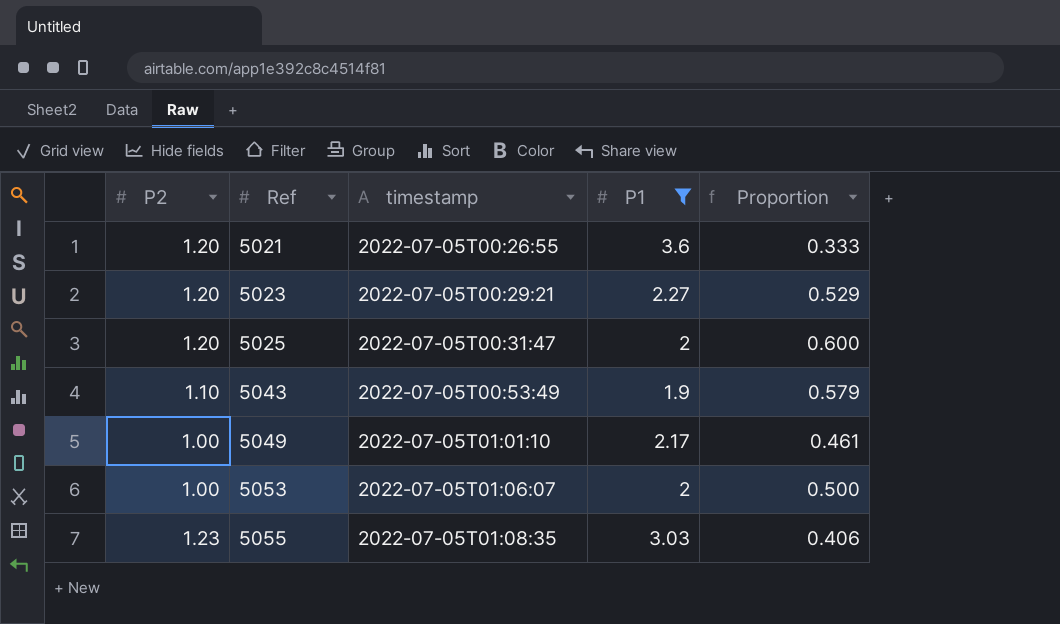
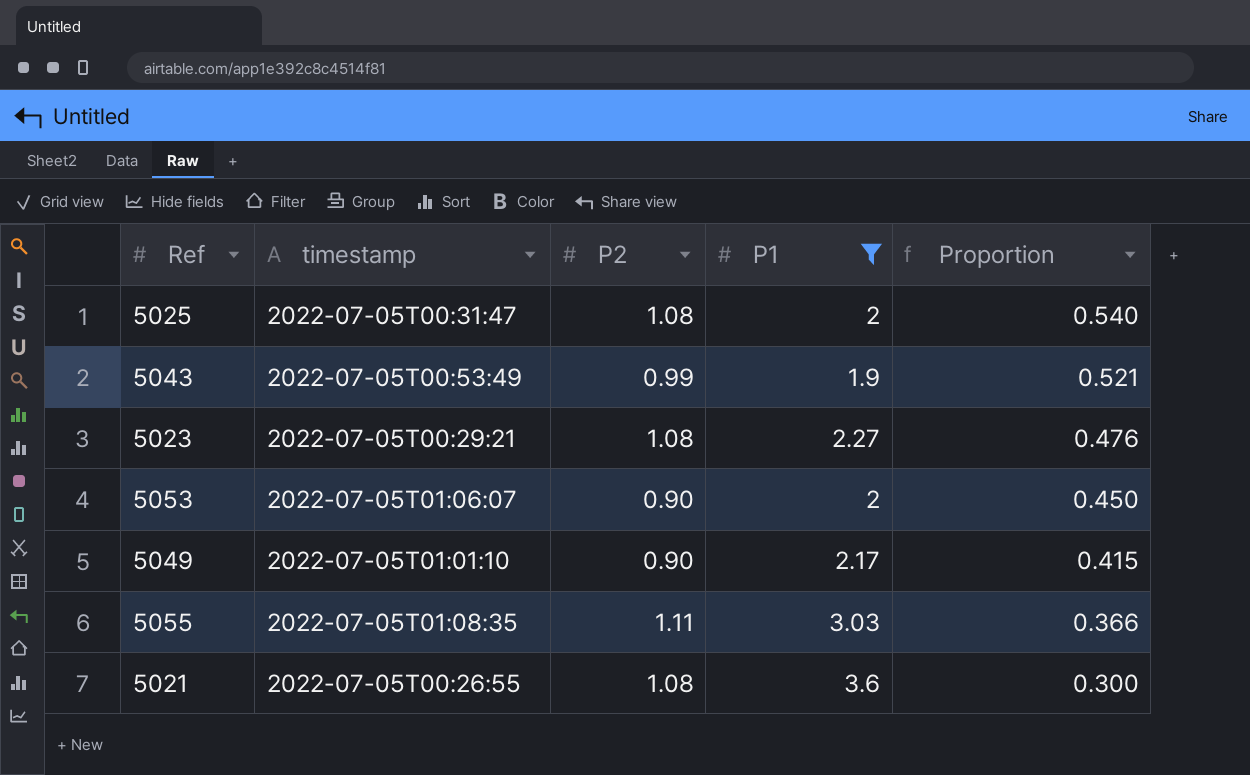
row order: Ref ascending -> Proportion descending
column P2 | position: 1 -> 3
5025 | P2: 1.20 -> 1.08
5025 | Proportion: 0.600 -> 0.540
5043 | P2: 1.10 -> 0.99
5043 | Proportion: 0.579 -> 0.521
5023 | P2: 1.20 -> 1.08
5023 | Proportion: 0.529 -> 0.476
5053 | P2: 1.00 -> 0.90
5053 | Proportion: 0.500 -> 0.450
5049 | P2: 1.00 -> 0.90
5049 | Proportion: 0.461 -> 0.415
5055 | P2: 1.23 -> 1.11
5055 | Proportion: 0.406 -> 0.366
5021 | P2: 1.20 -> 1.08
5021 | Proportion: 0.333 -> 0.300

